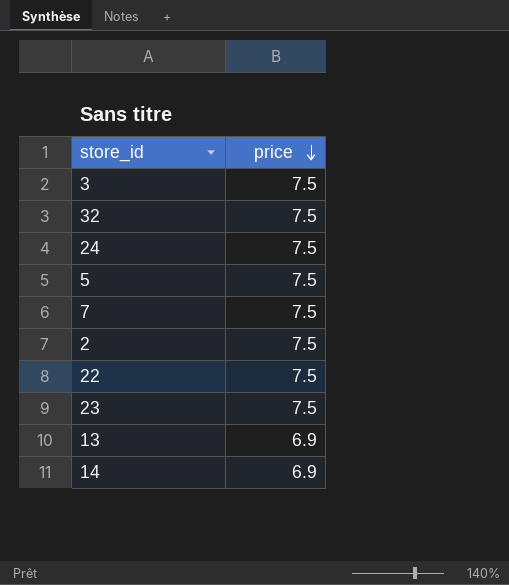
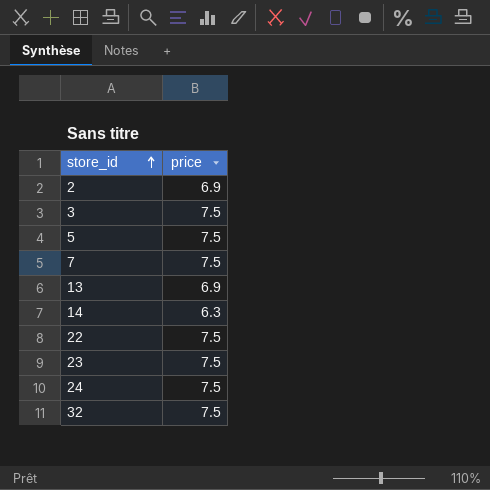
row order: price descending -> store_id ascending
2 | price: 7.5 -> 6.9
14 | price: 6.9 -> 6.3

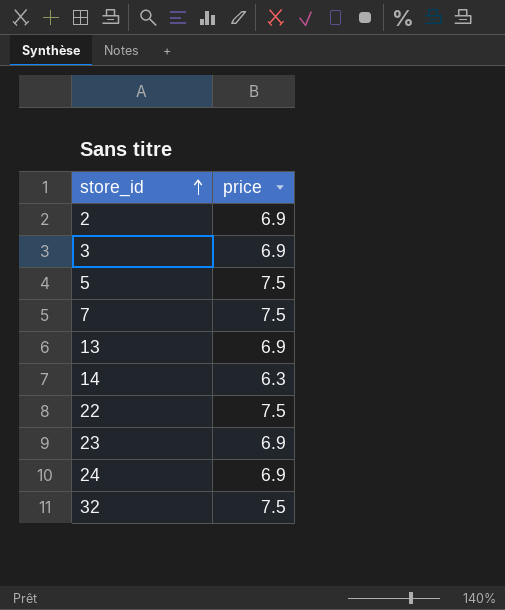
3 | price: 7.5 -> 6.9
23 | price: 7.5 -> 6.9
24 | price: 7.5 -> 6.9

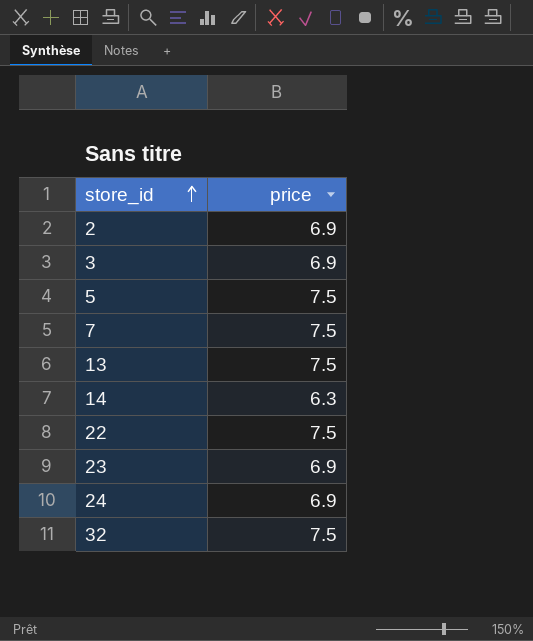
13 | price: 6.9 -> 7.5

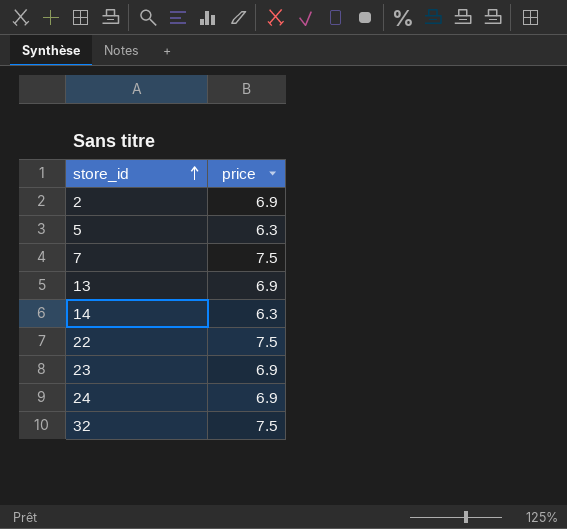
row 3: 6.9 -> none
5 | price: 7.5 -> 6.3
13 | price: 7.5 -> 6.9

